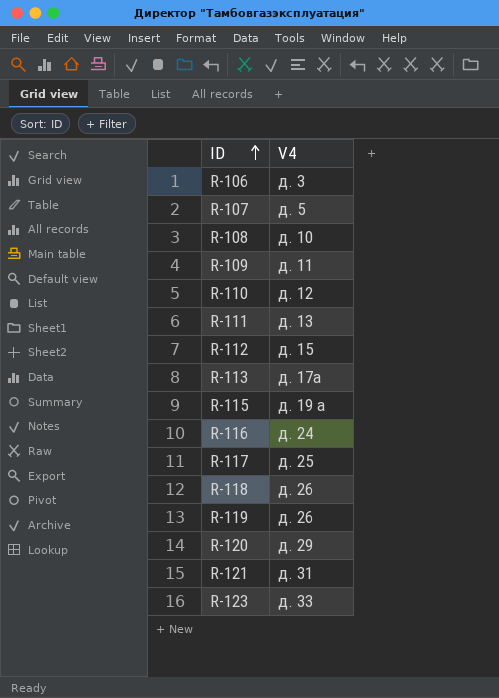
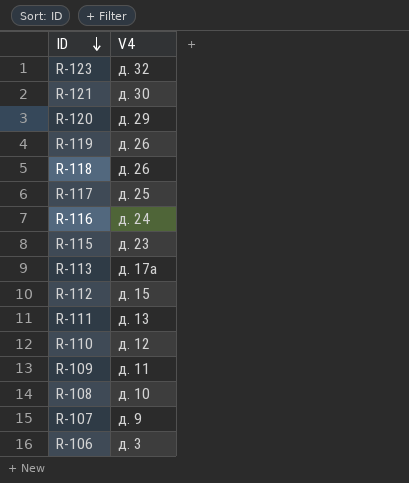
row order: ID ascending -> ID descending
R-123 | V4: д. 33 -> д. 32
R-121 | V4: д. 31 -> д. 30
R-115 | V4: д. 19 а -> д. 23
R-107 | V4: д. 5 -> д. 9

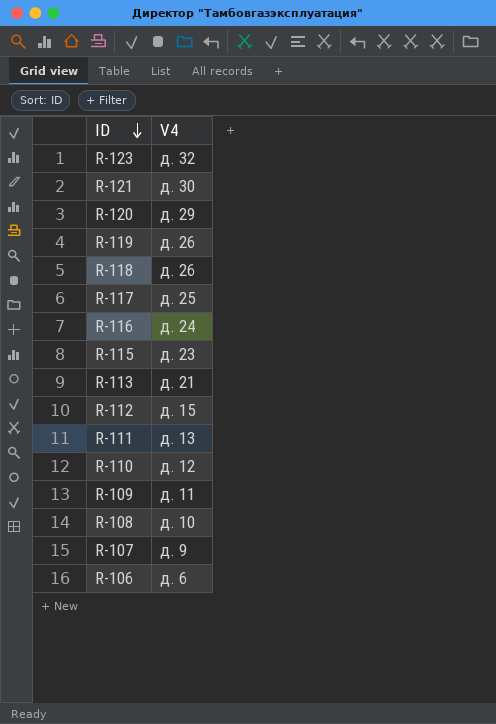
R-113 | V4: д. 17а -> д. 21
R-106 | V4: д. 3 -> д. 6

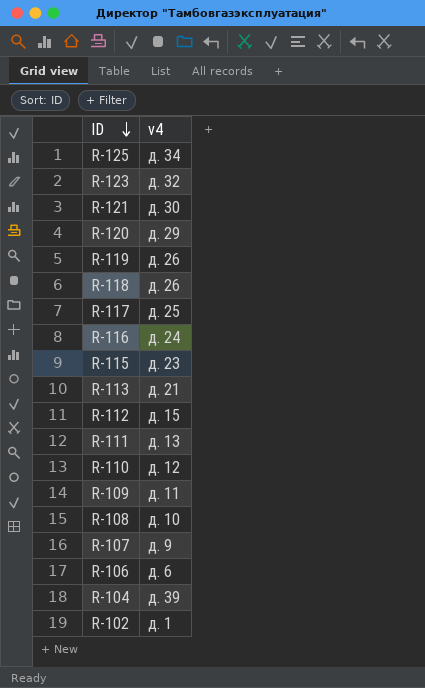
column name: V4 -> v4
row R-125: none -> д. 34
row R-104: none -> д. 39
row R-102: none -> д. 1

